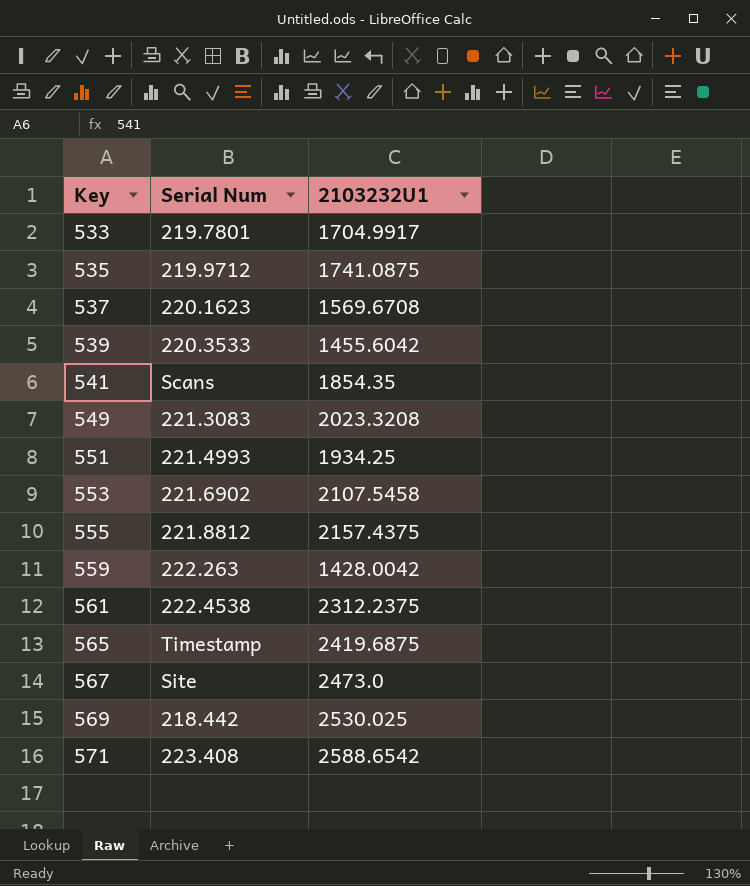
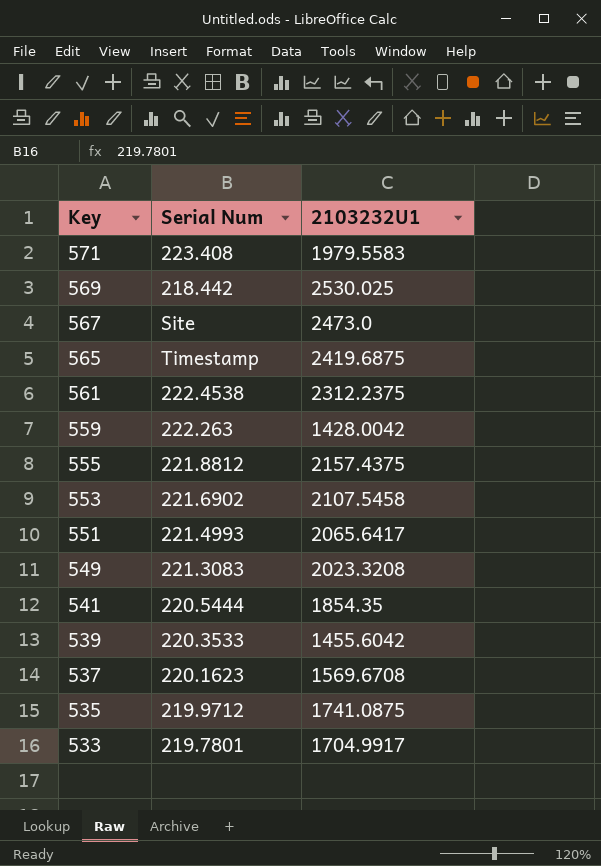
row order: Key ascending -> Key descending
571 | 2103232U1: 2588.6542 -> 1979.5583
551 | 2103232U1: 1934.25 -> 2065.6417
541 | Serial Num: Scans -> 220.5444

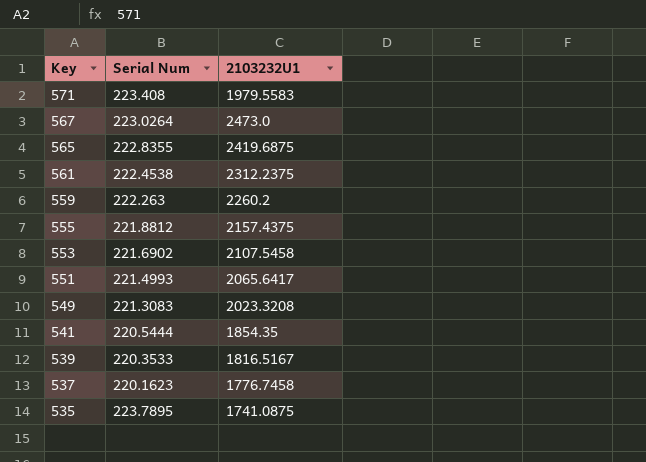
row 569: 218.442 | 2530.025 -> none
row 533: 219.7801 | 1704.9917 -> none
567 | Serial Num: Site -> 223.0264
565 | Serial Num: Timestamp -> 222.8355
559 | 2103232U1: 1428.0042 -> 2260.2
539 | 2103232U1: 1455.6042 -> 1816.5167
537 | 2103232U1: 1569.6708 -> 1776.7458
535 | Serial Num: 219.9712 -> 223.7895

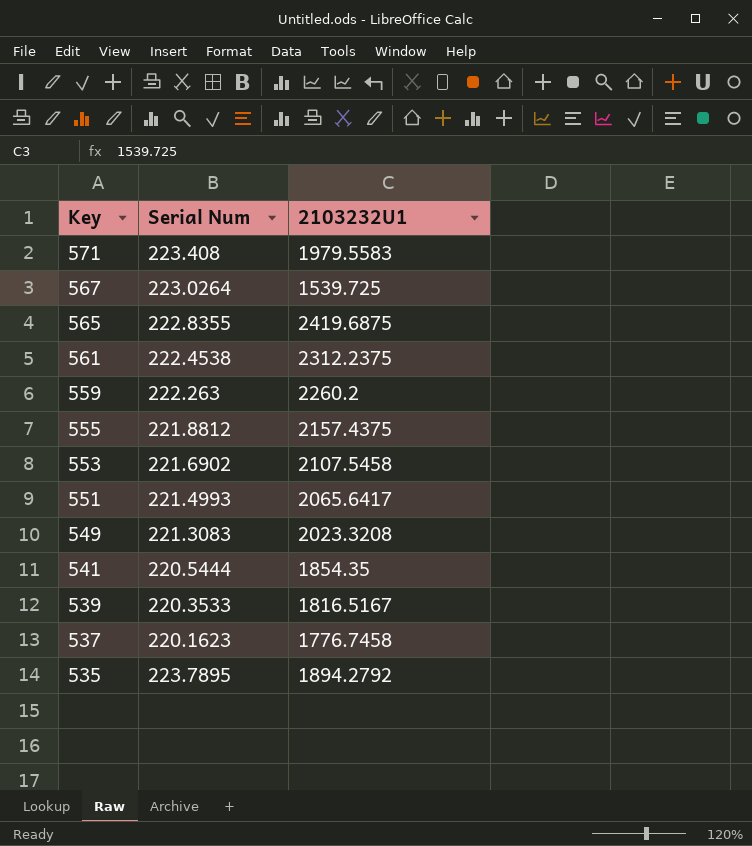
567 | 2103232U1: 2473.0 -> 1539.725
535 | 2103232U1: 1741.0875 -> 1894.2792

